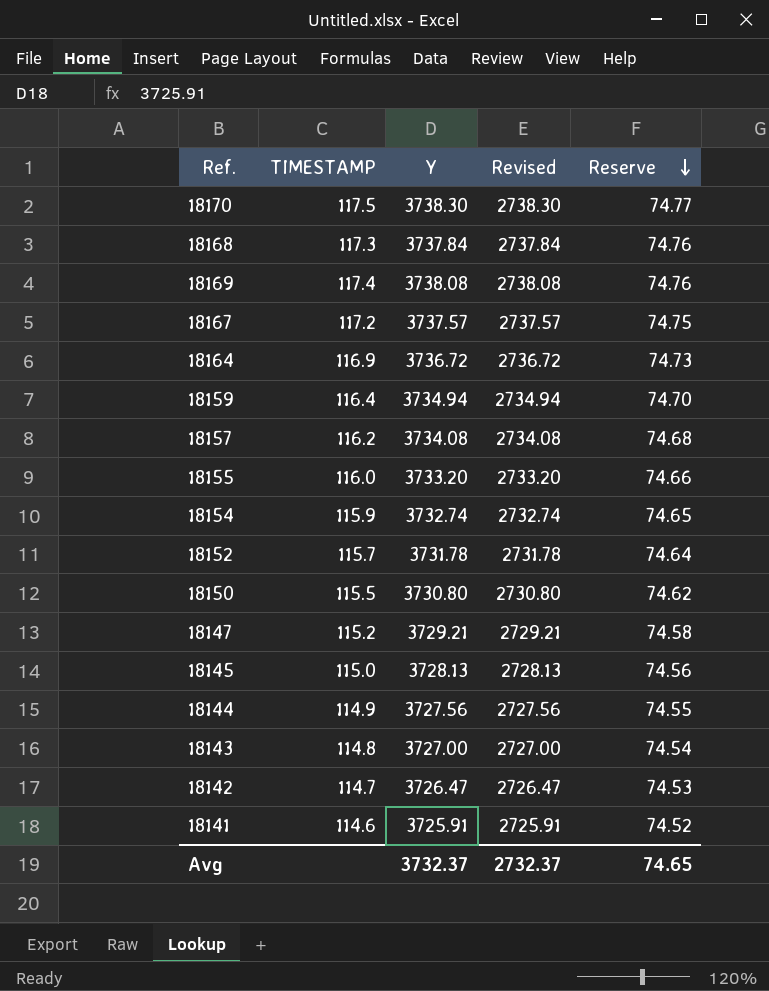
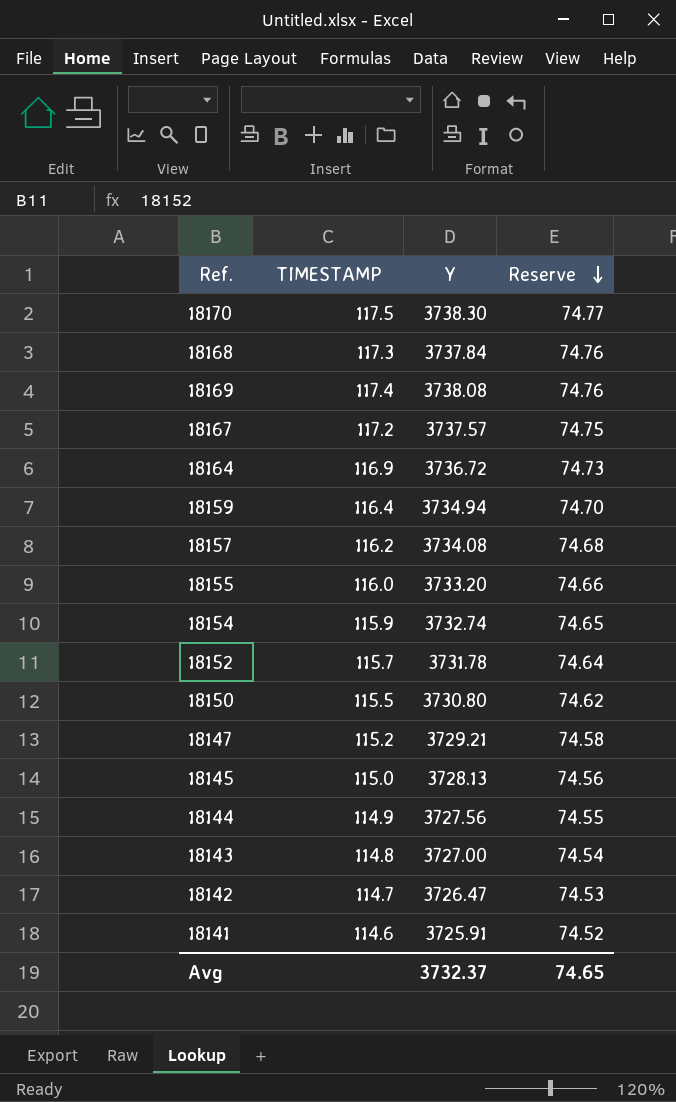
column Revised | formula: [Y] - 1000 -> none

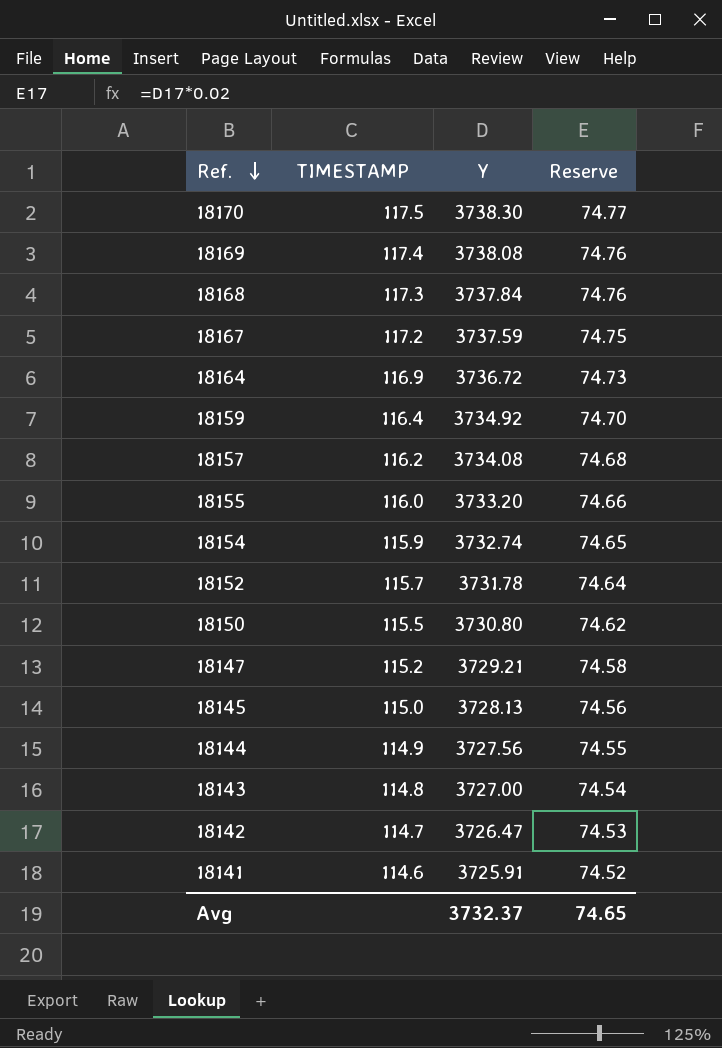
row order: Reserve descending -> Ref. descending
18167 | Y: 3737.57 -> 3737.59
18159 | Y: 3734.94 -> 3734.92

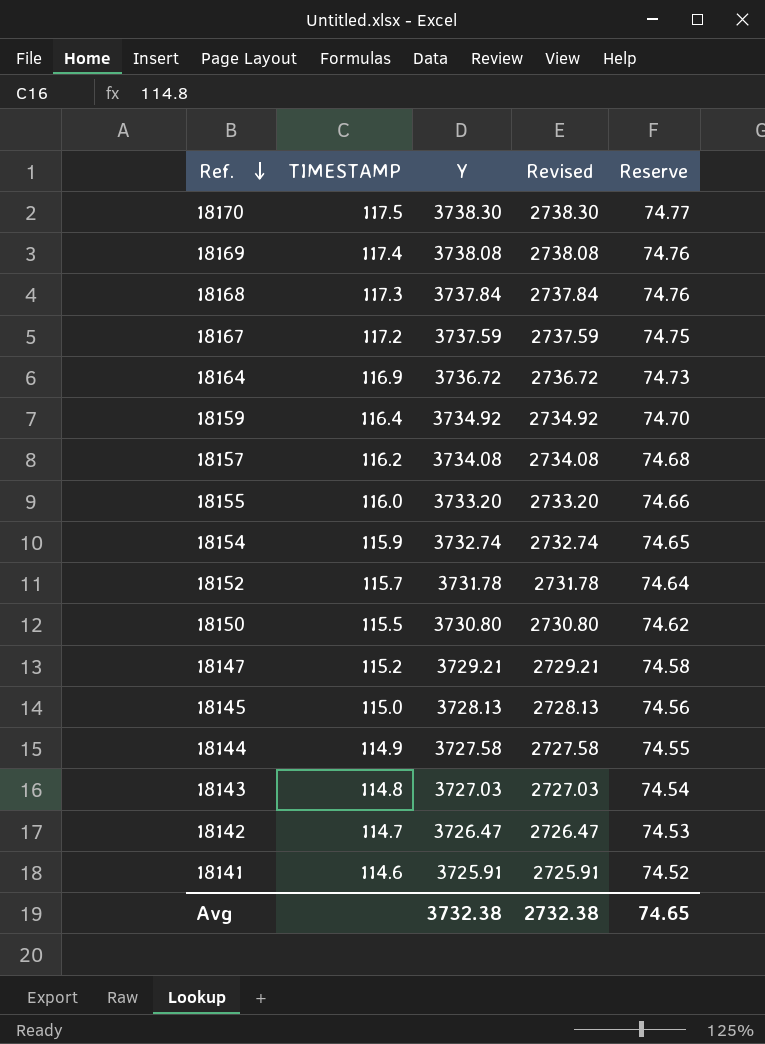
column Revised | formula: none -> [Y] - 1000
18144 | Y: 3727.56 -> 3727.58
18143 | Y: 3727.00 -> 3727.03
Avg | Y: 3732.37 -> 3732.38

